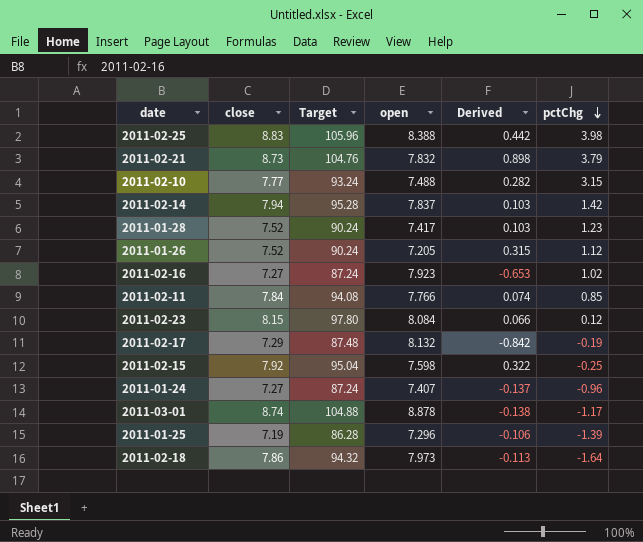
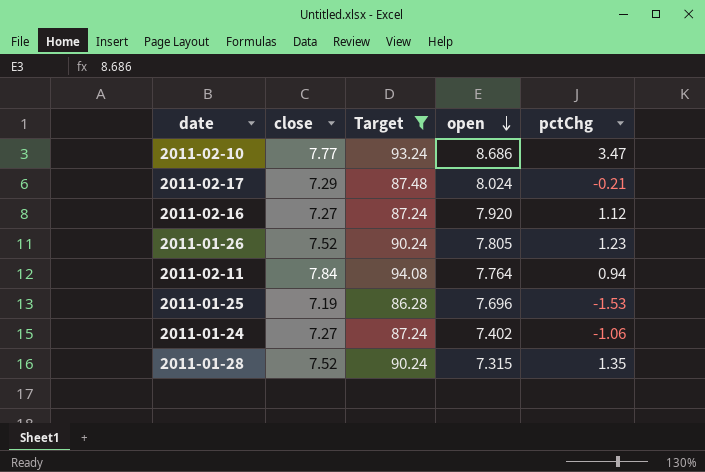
filter: none -> Target <= 94.08
row order: pctChg descending -> open descending
column Derived | formula: [close] - [open] -> none
2011-02-10 | open: 7.488 -> 8.686
2011-02-10 | pctChg: 3.15 -> 3.47
2011-02-17 | open: 8.132 -> 8.024
2011-02-17 | pctChg: -0.19 -> -0.21
2011-02-16 | open: 7.923 -> 7.920
2011-02-16 | pctChg: 1.02 -> 1.12
2011-01-26 | open: 7.205 -> 7.805
2011-01-26 | pctChg: 1.12 -> 1.23
2011-02-11 | open: 7.766 -> 7.764
2011-02-11 | pctChg: 0.85 -> 0.94
2011-01-25 | open: 7.296 -> 7.696
2011-01-25 | pctChg: -1.39 -> -1.53
2011-01-24 | open: 7.407 -> 7.402
2011-01-24 | pctChg: -0.96 -> -1.06
2011-01-28 | open: 7.417 -> 7.315
2011-01-28 | pctChg: 1.23 -> 1.35

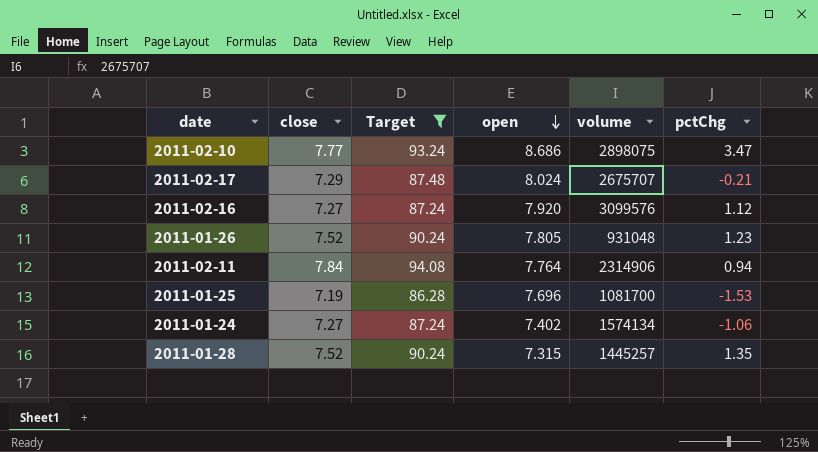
column volume | position: none -> 5

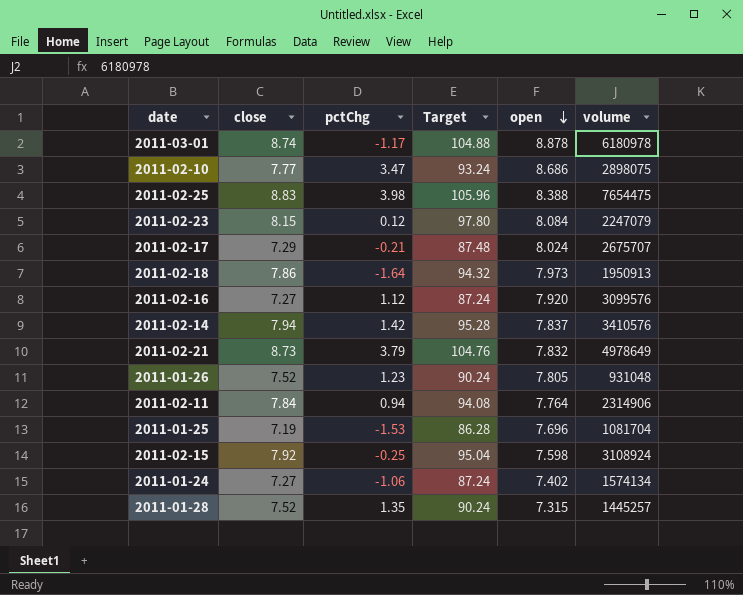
filter: Target <= 94.08 -> none
column pctChg | position: 6 -> 3
2011-01-25 | volume: 1081700 -> 1081704

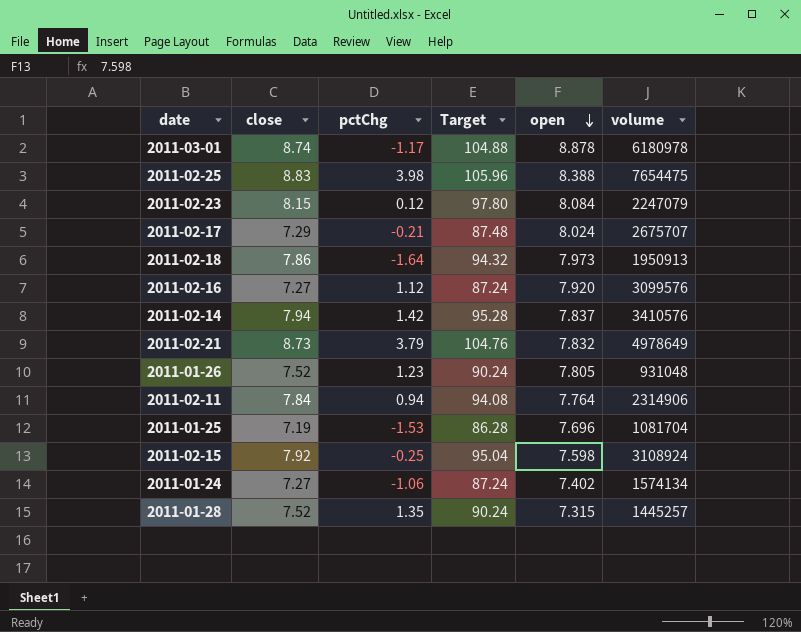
row 2011-02-10: 7.77 | 3.47 | 93.24 | 8.686 | 2898075 -> none

